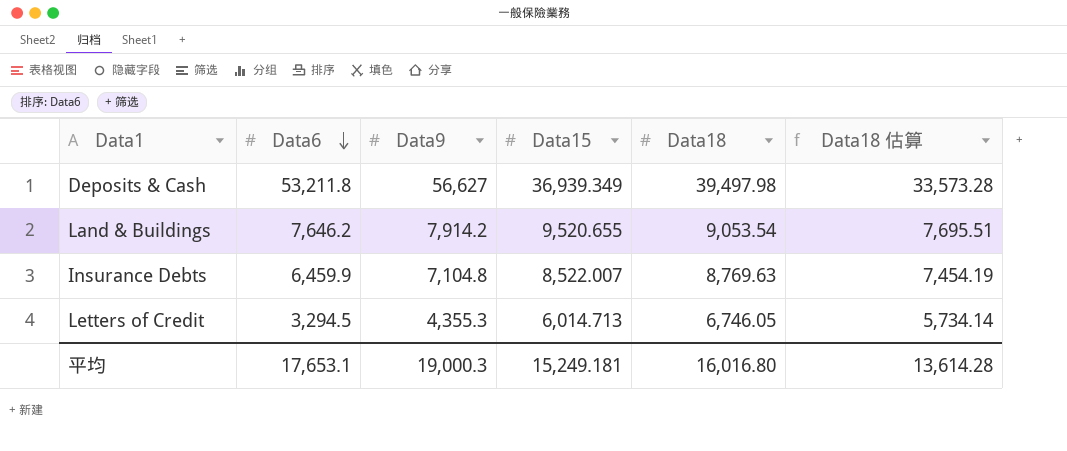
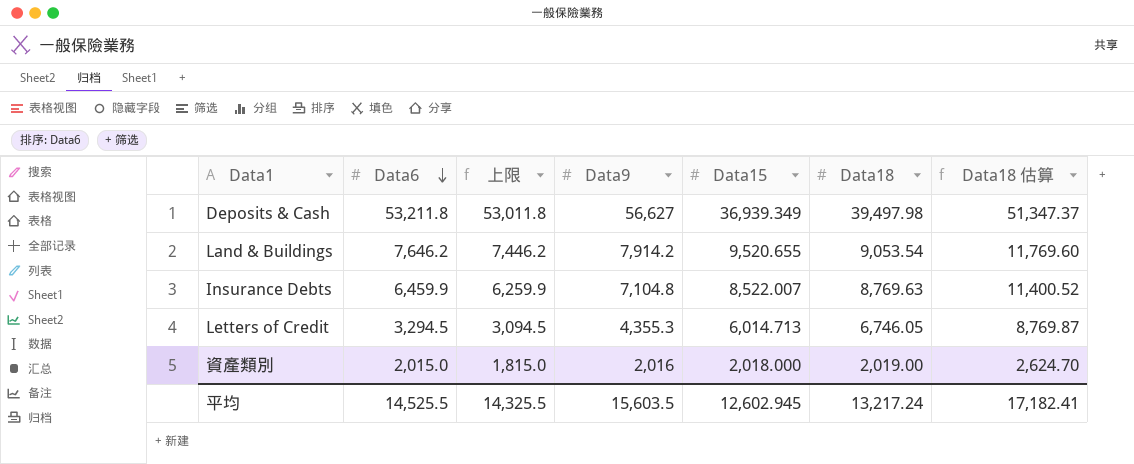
column 上限 | formula: none -> [Data6] - 200
column Data18 估算 | formula: [Data18] * 0.85 -> [Data18] * 1.3
row 資產類別: none -> 2,015.0 | 1,815.0 | 2,016 | 2,018.000 | 2,019.00 | 2,624.70
平均 | Data6: 17,653.1 -> 14,525.5
平均 | Data9: 19,000.3 -> 15,603.5
平均 | Data15: 15,249.181 -> 12,602.945
平均 | Data18: 16,016.80 -> 13,217.24
平均 | Data18 估算: 13,614.28 -> 17,182.41

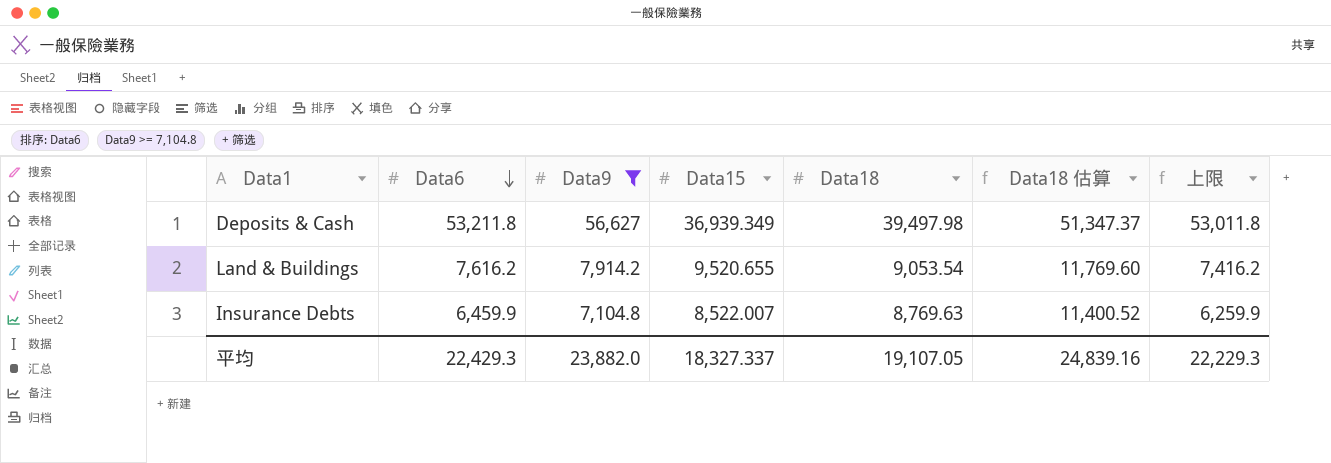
filter: none -> Data9 >= 7,104.8
column 上限 | position: 3 -> 7
Land & Buildings | Data6: 7,646.2 -> 7,616.2
Land & Buildings | 上限: 7,446.2 -> 7,416.2
平均 | Data6: 14,525.5 -> 22,429.3
平均 | Data9: 15,603.5 -> 23,882.0
平均 | Data15: 12,602.945 -> 18,327.337
平均 | Data18: 13,217.24 -> 19,107.05
平均 | Data18 估算: 17,182.41 -> 24,839.16
平均 | 上限: 14,325.5 -> 22,229.3

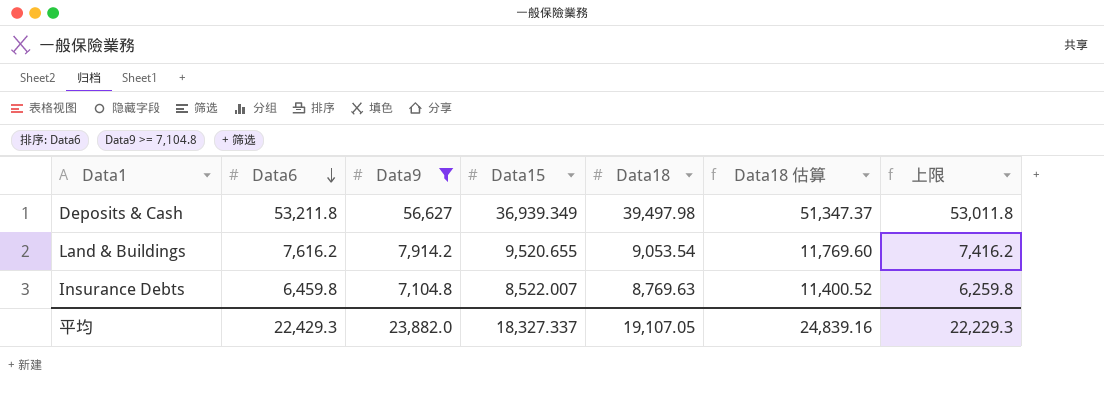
Insurance Debts | Data6: 6,459.9 -> 6,459.8
Insurance Debts | 上限: 6,259.9 -> 6,259.8

